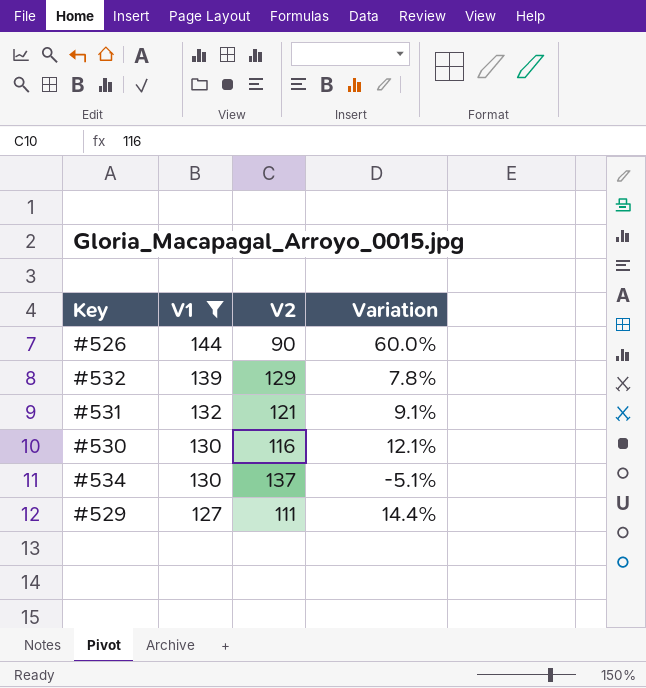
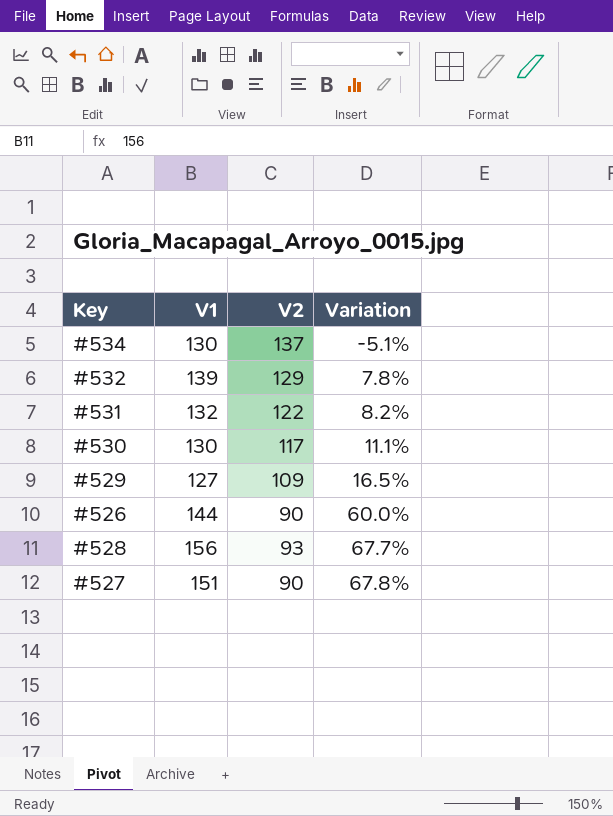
filter: V1 <= 144 -> none
row order: V1 descending -> Variation ascending
#531 | V2: 121 -> 122
#531 | Variation: 9.1% -> 8.2%
#530 | V2: 116 -> 117
#530 | Variation: 12.1% -> 11.1%
#529 | V2: 111 -> 109
#529 | Variation: 14.4% -> 16.5%

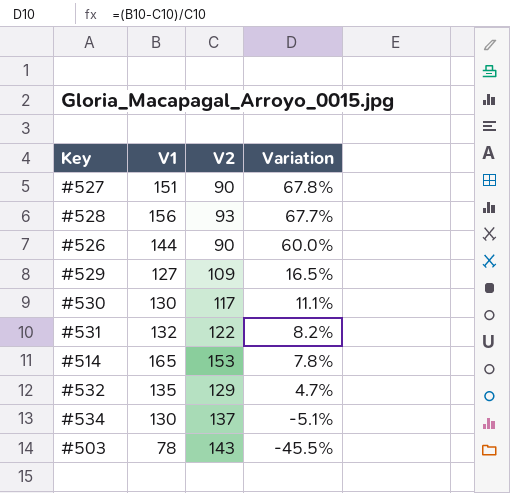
row order: Variation ascending -> Variation descending
row #514: none -> 165 | 153 | 7.8%
#532 | V1: 139 -> 135
#532 | Variation: 7.8% -> 4.7%
row #503: none -> 78 | 143 | -45.5%

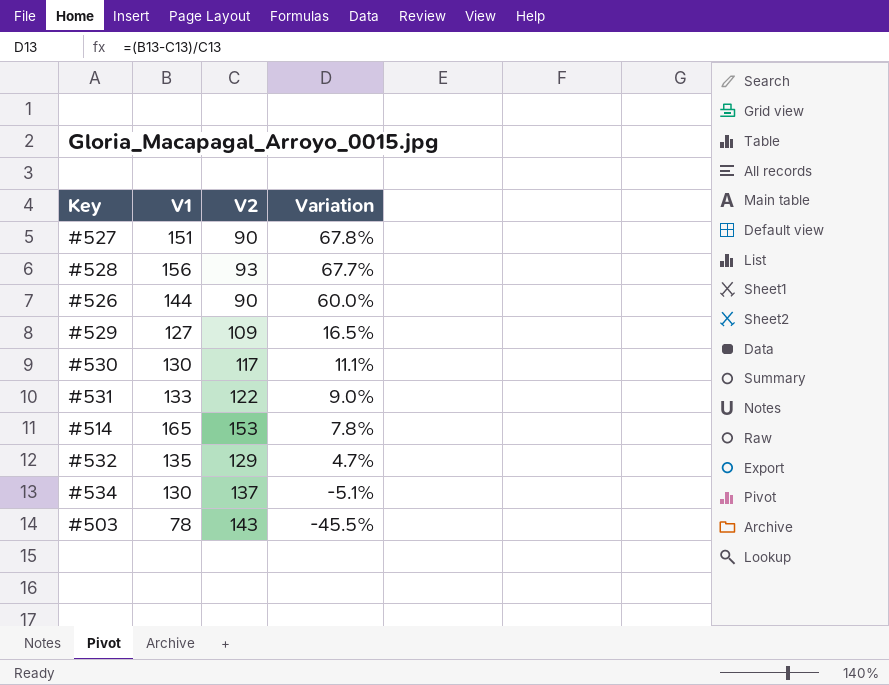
#531 | V1: 132 -> 133
#531 | Variation: 8.2% -> 9.0%

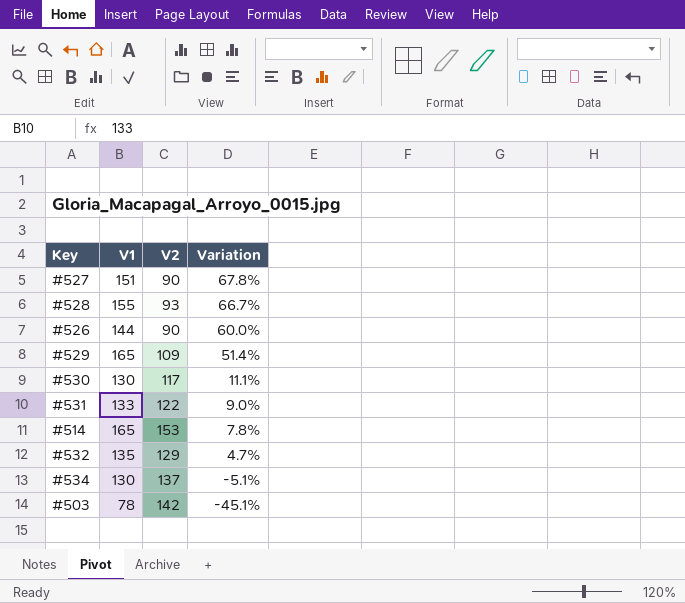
#528 | V1: 156 -> 155
#528 | Variation: 67.7% -> 66.7%
#529 | V1: 127 -> 165
#529 | Variation: 16.5% -> 51.4%
#503 | V2: 143 -> 142
#503 | Variation: -45.5% -> -45.1%

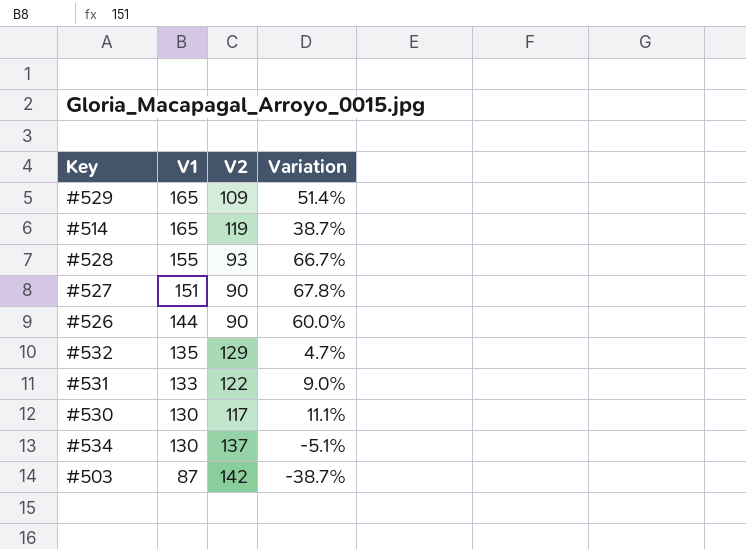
row order: Variation descending -> V1 descending
#514 | V2: 153 -> 119
#514 | Variation: 7.8% -> 38.7%
#503 | V1: 78 -> 87
#503 | Variation: -45.1% -> -38.7%

